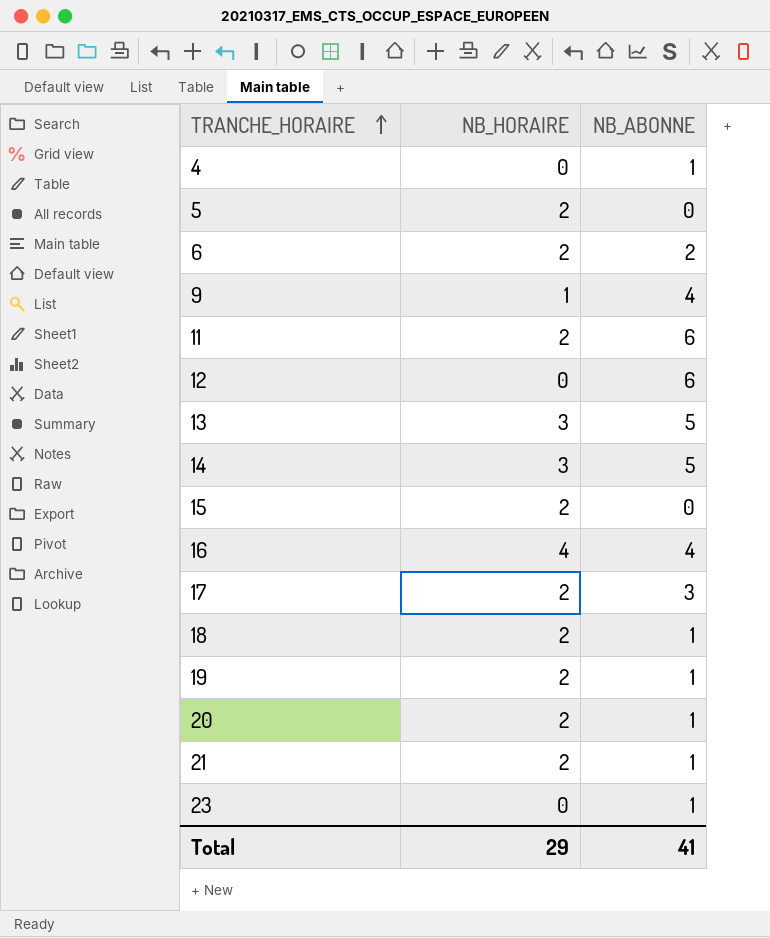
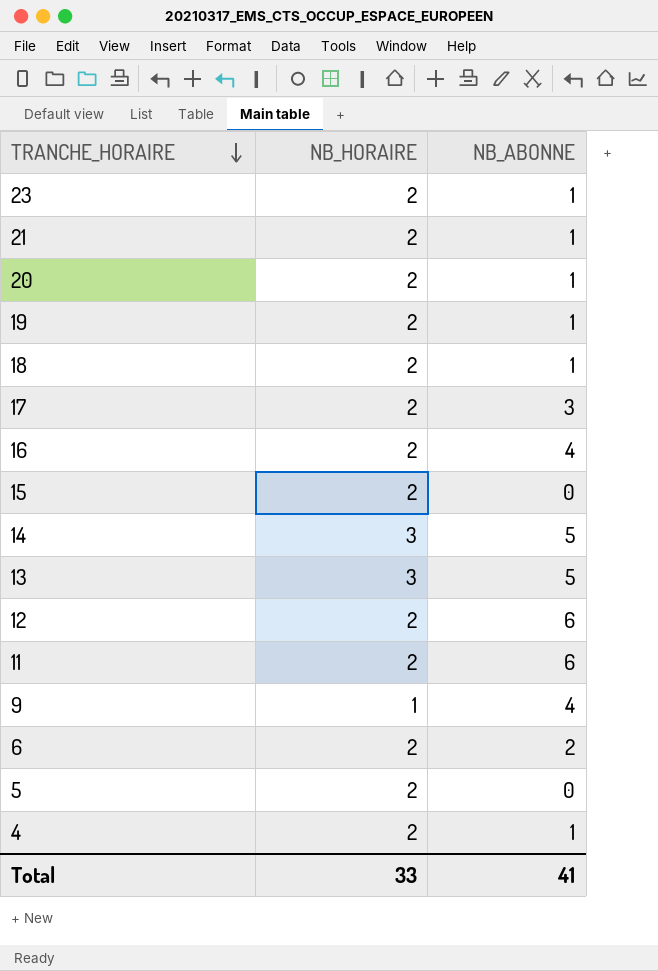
row order: TRANCHE_HORAIRE ascending -> TRANCHE_HORAIRE descending
23 | NB_HORAIRE: 0 -> 2
16 | NB_HORAIRE: 4 -> 2
12 | NB_HORAIRE: 0 -> 2
4 | NB_HORAIRE: 0 -> 2
Total | NB_HORAIRE: 29 -> 33

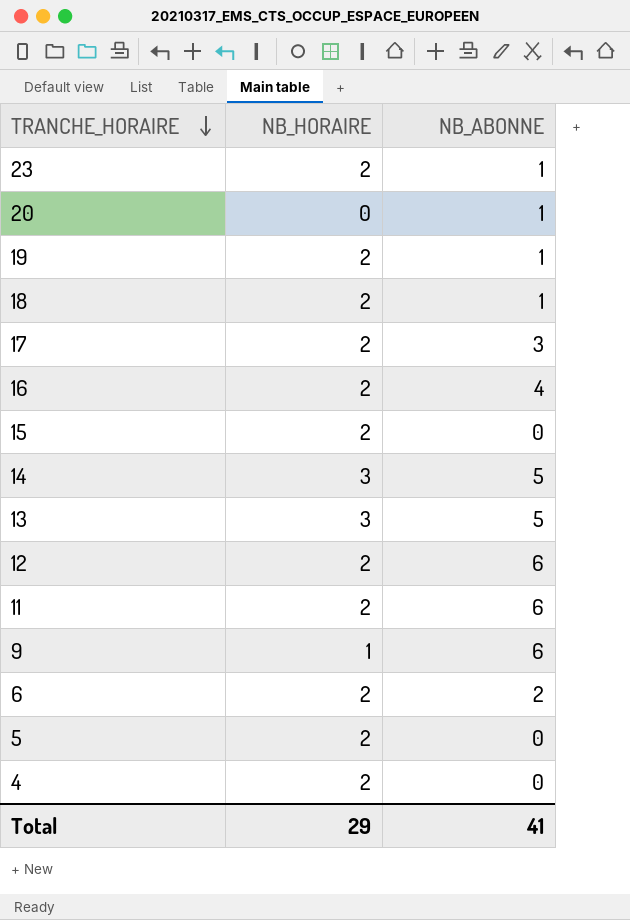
row 21: 2 | 1 -> none
20 | NB_HORAIRE: 2 -> 0
9 | NB_ABONNE: 4 -> 6
4 | NB_ABONNE: 1 -> 0
Total | NB_HORAIRE: 33 -> 29

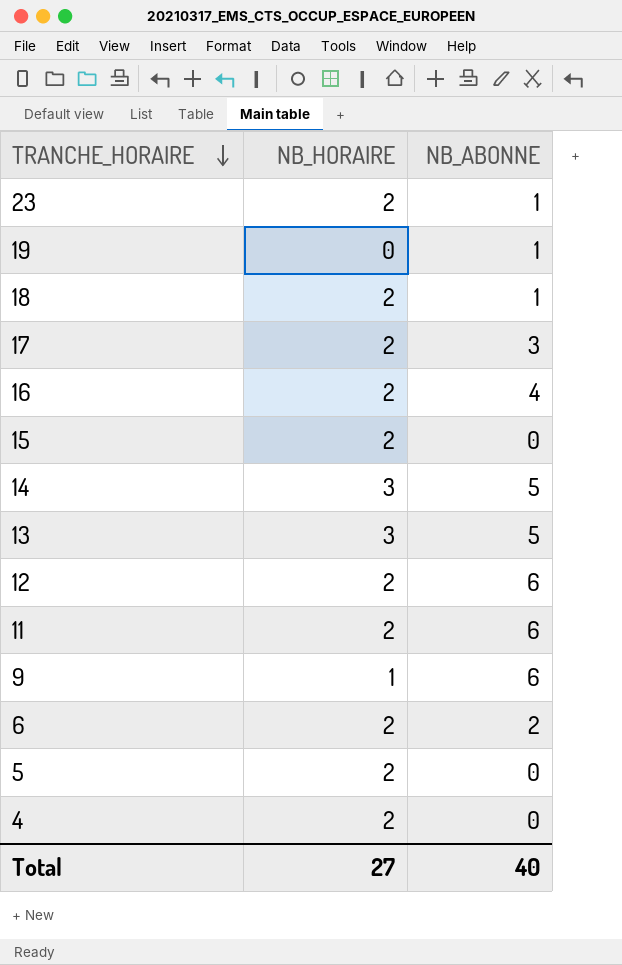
row 20: 0 | 1 -> none
19 | NB_HORAIRE: 2 -> 0
Total | NB_HORAIRE: 29 -> 27
Total | NB_ABONNE: 41 -> 40

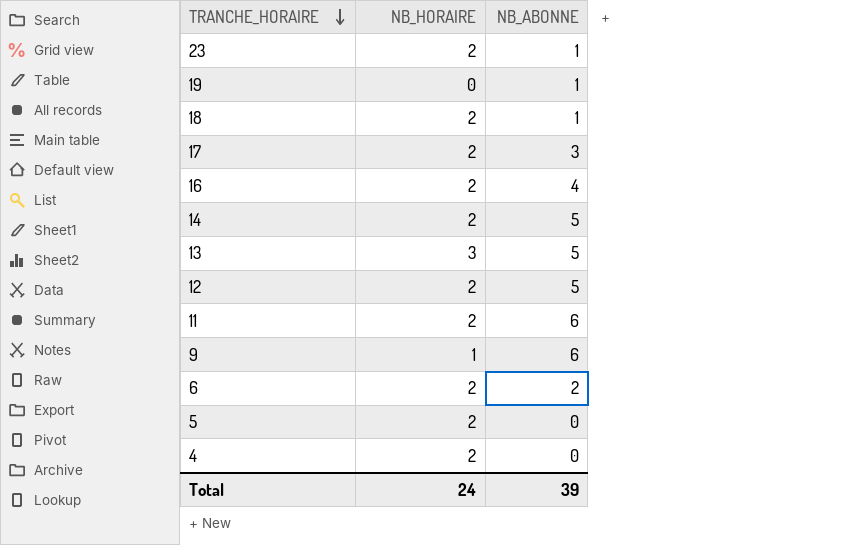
row 15: 2 | 0 -> none
14 | NB_HORAIRE: 3 -> 2
12 | NB_ABONNE: 6 -> 5
Total | NB_HORAIRE: 27 -> 24
Total | NB_ABONNE: 40 -> 39

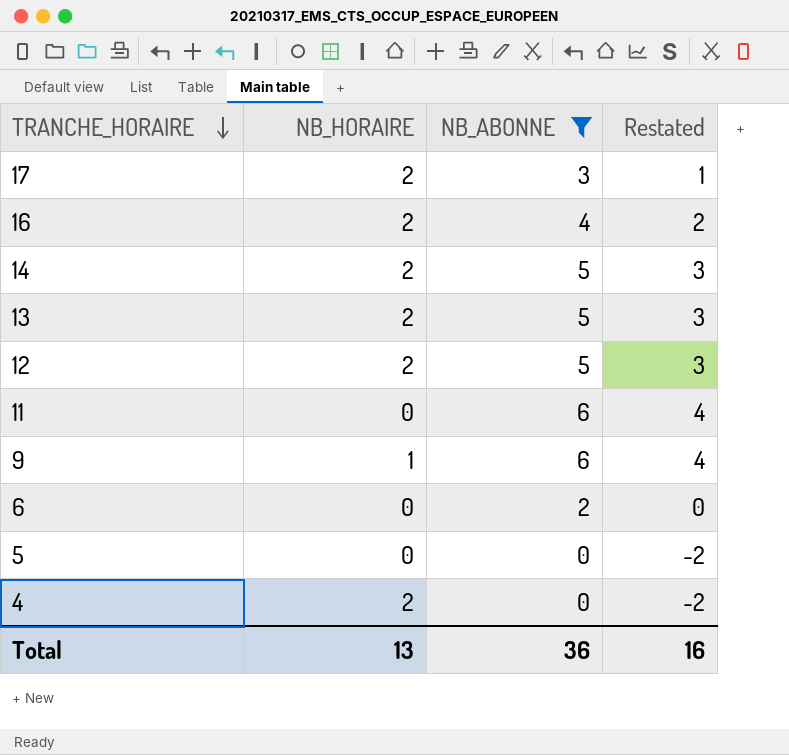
filter: none -> NB_ABONNE != 1
column Restated | formula: none -> [NB_ABONNE] - 2
13 | NB_HORAIRE: 3 -> 2
11 | NB_HORAIRE: 2 -> 0
6 | NB_HORAIRE: 2 -> 0
5 | NB_HORAIRE: 2 -> 0
Total | NB_HORAIRE: 24 -> 13
Total | NB_ABONNE: 39 -> 36

